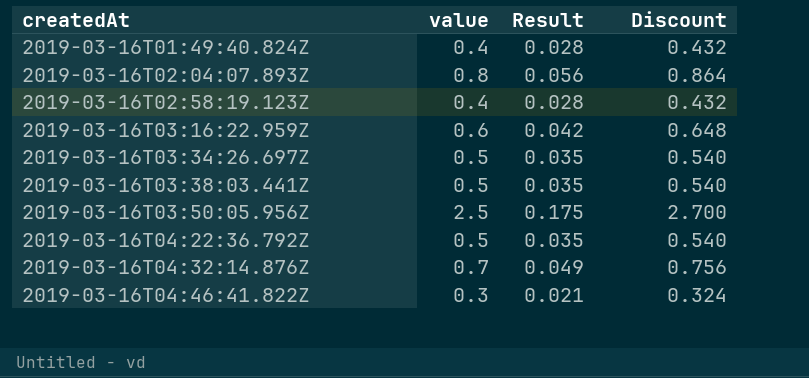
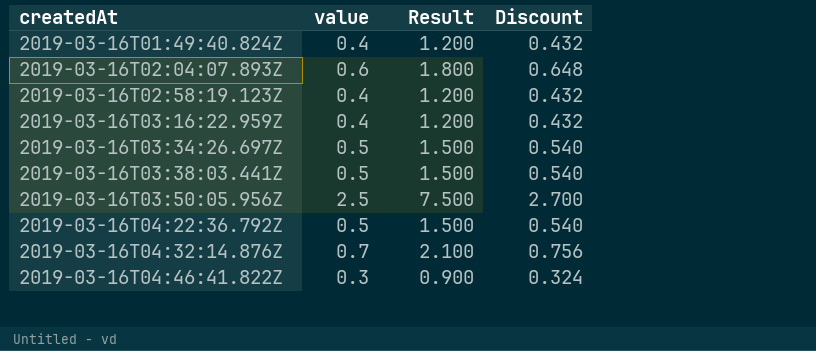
column Result | formula: [value] * 0.07 -> [value] * 3
2019-03-16T02:04:07.893Z | value: 0.8 -> 0.6
2019-03-16T02:04:07.893Z | Discount: 0.864 -> 0.648
2019-03-16T03:16:22.959Z | value: 0.6 -> 0.4
2019-03-16T03:16:22.959Z | Discount: 0.648 -> 0.432

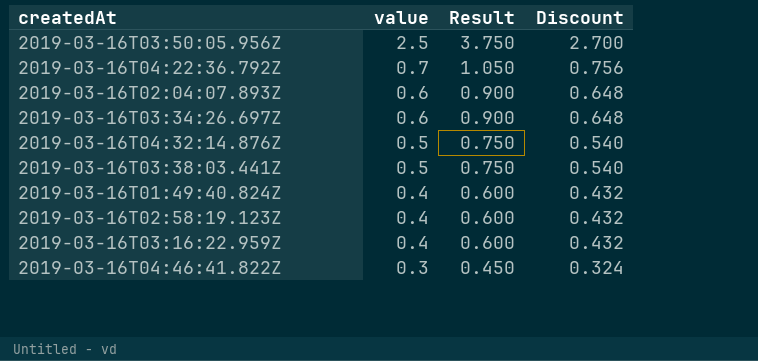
row order: createdAt ascending -> value descending
column Result | formula: [value] * 3 -> [value] * 1.5
2019-03-16T04:22:36.792Z | value: 0.5 -> 0.7
2019-03-16T04:22:36.792Z | Discount: 0.540 -> 0.756
2019-03-16T03:34:26.697Z | value: 0.5 -> 0.6
2019-03-16T03:34:26.697Z | Discount: 0.540 -> 0.648
2019-03-16T04:32:14.876Z | value: 0.7 -> 0.5
2019-03-16T04:32:14.876Z | Discount: 0.756 -> 0.540

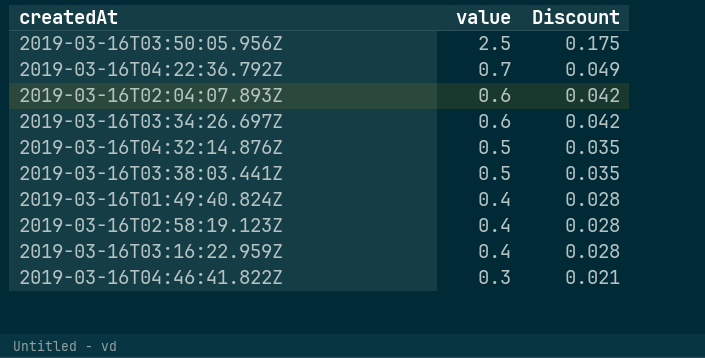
column Result | formula: [value] * 1.5 -> none
column Discount | formula: [value] * 1.08 -> [value] * 0.07

